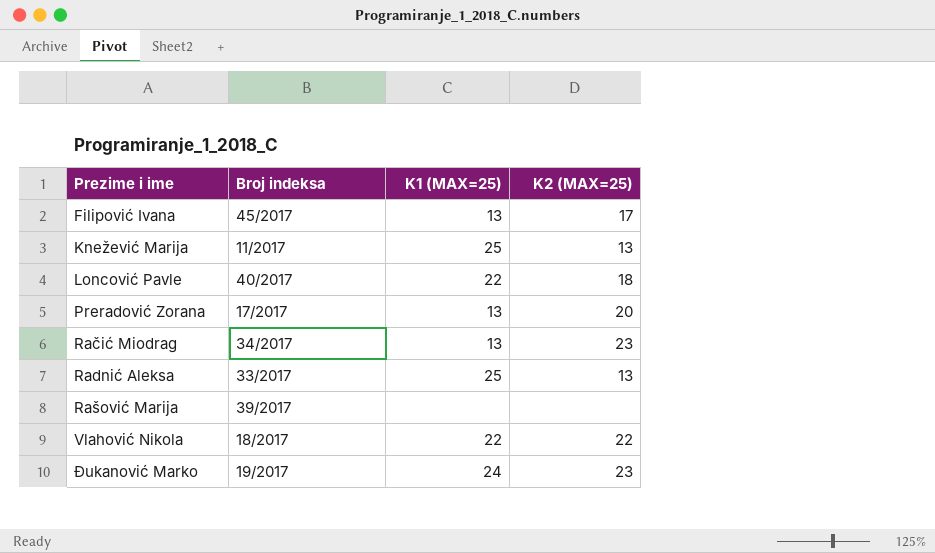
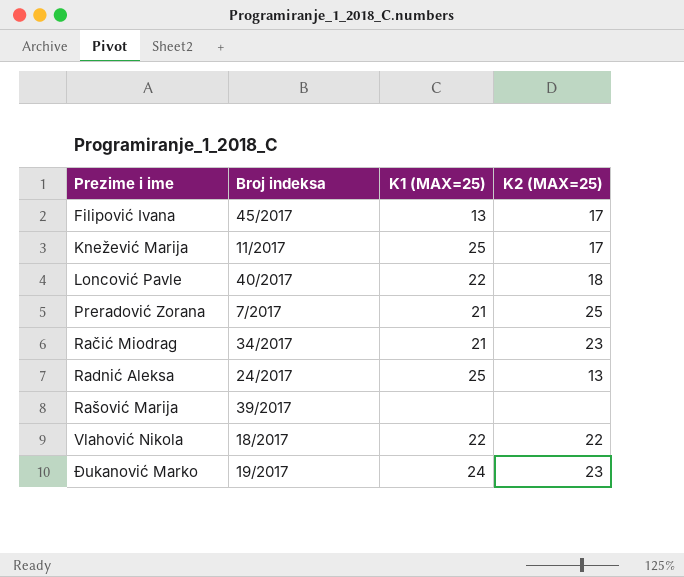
Knežević Marija | K2 (MAX=25): 13 -> 17
Preradović Zorana | Broj indeksa: 17/2017 -> 7/2017
Preradović Zorana | K1 (MAX=25): 13 -> 21
Preradović Zorana | K2 (MAX=25): 20 -> 25
Račić Miodrag | K1 (MAX=25): 13 -> 21
Radnić Aleksa | Broj indeksa: 33/2017 -> 24/2017

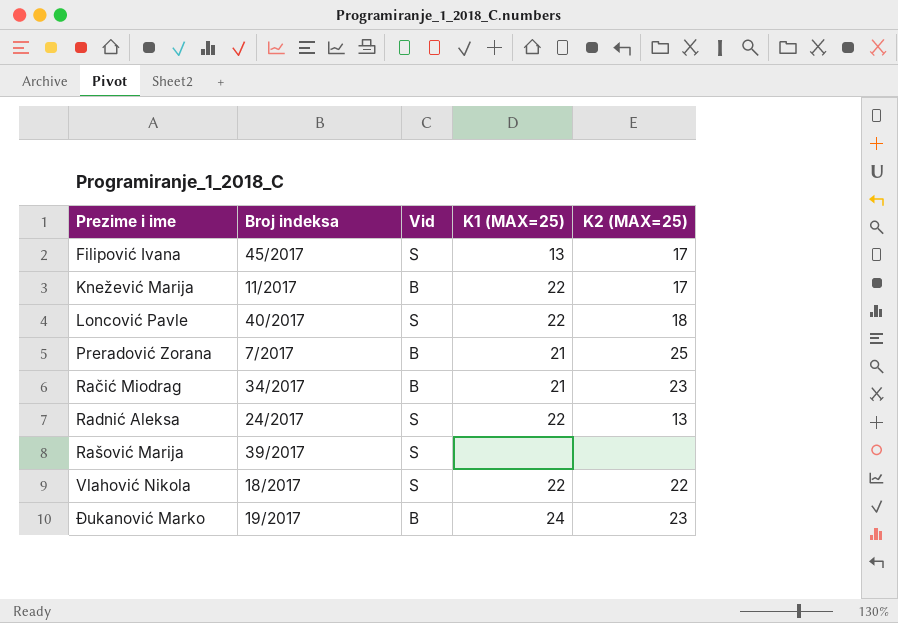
column Vid | position: none -> 3
Knežević Marija | K1 (MAX=25): 25 -> 22
Radnić Aleksa | K1 (MAX=25): 25 -> 22

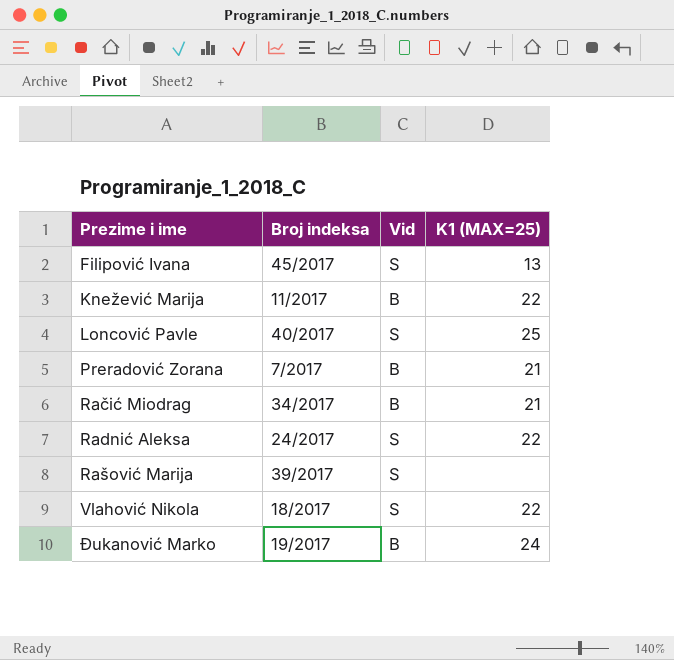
column K2 (MAX=25) | position: 5 -> none
Loncović Pavle | K1 (MAX=25): 22 -> 25

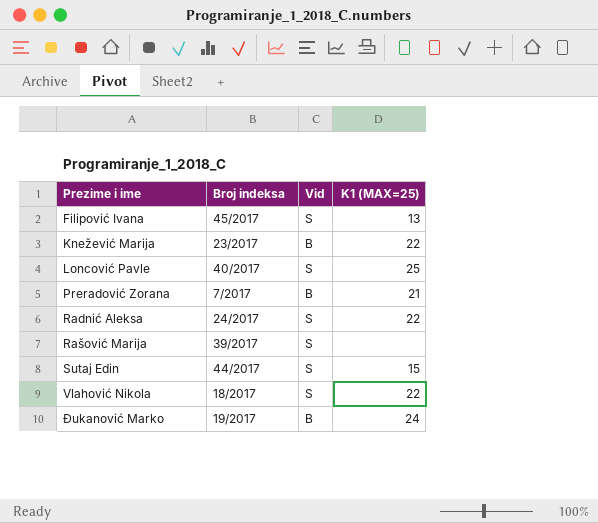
row Račić Miodrag: 34/2017 | B | 21 -> none
Knežević Marija | Broj indeksa: 11/2017 -> 23/2017
row Sutaj Edin: none -> 44/2017 | S | 15

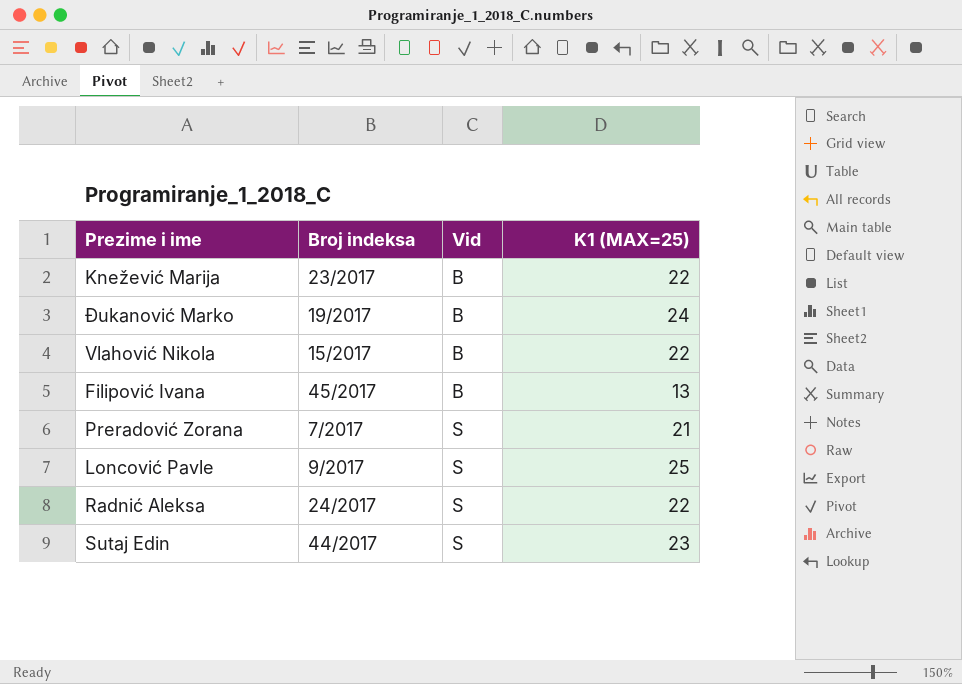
row order: Prezime i ime ascending -> Vid ascending
row Rašović Marija: 39/2017 | S | none -> none
Vlahović Nikola | Broj indeksa: 18/2017 -> 15/2017
Vlahović Nikola | Vid: S -> B
Filipović Ivana | Vid: S -> B
Preradović Zorana | Vid: B -> S
Loncović Pavle | Broj indeksa: 40/2017 -> 9/2017
Sutaj Edin | K1 (MAX=25): 15 -> 23

